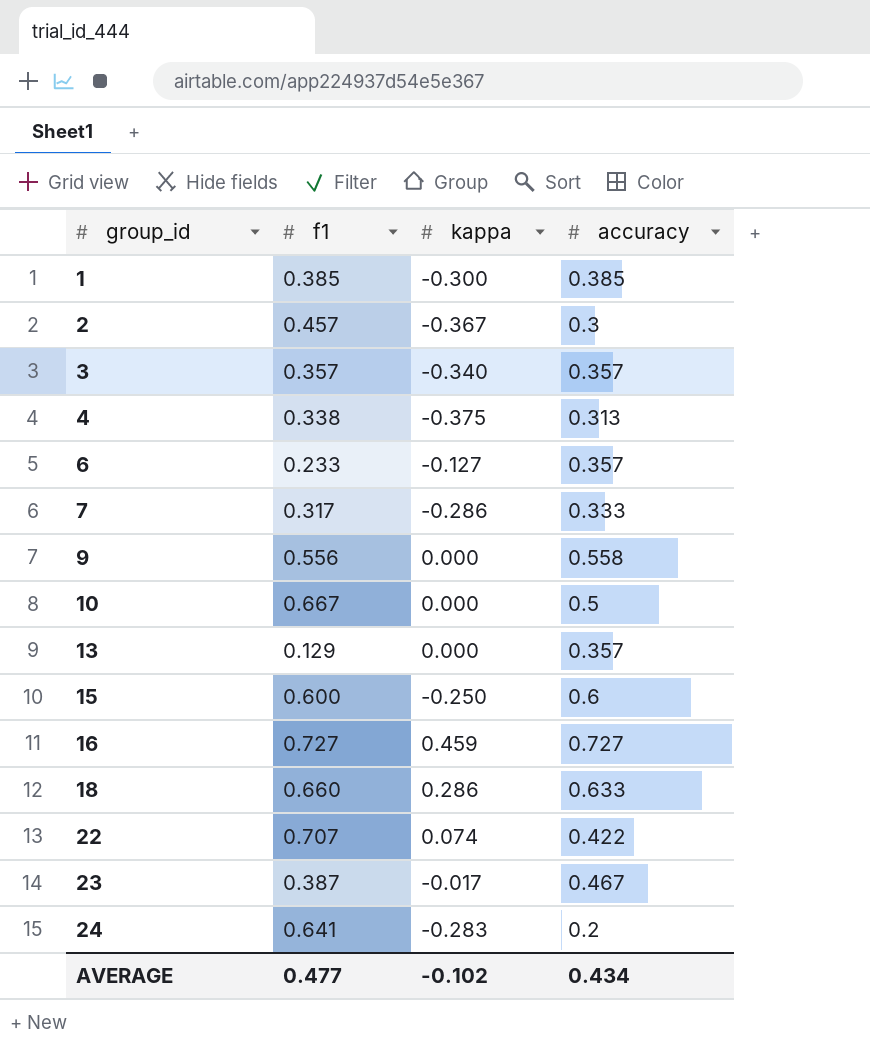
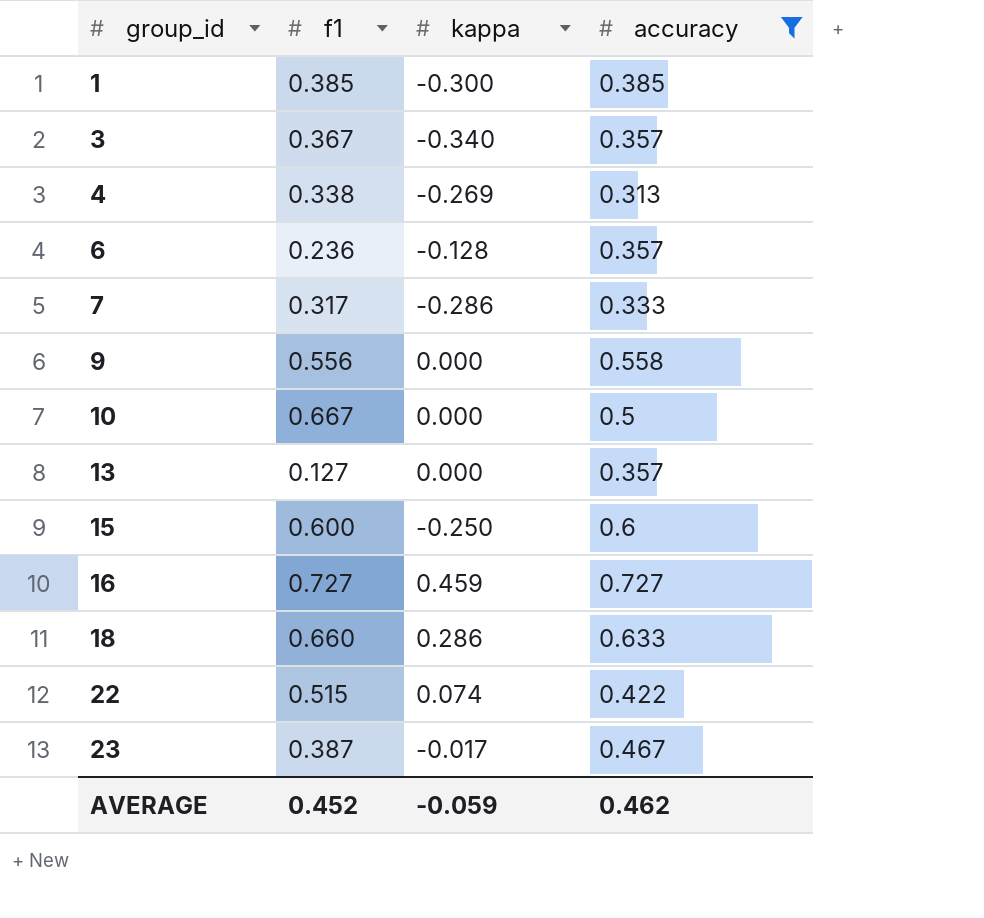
filter: none -> accuracy >= 0.313
3 | f1: 0.357 -> 0.367
4 | kappa: -0.375 -> -0.269
6 | f1: 0.233 -> 0.236
6 | kappa: -0.127 -> -0.128
13 | f1: 0.129 -> 0.127
22 | f1: 0.707 -> 0.515
AVERAGE | f1: 0.477 -> 0.452
AVERAGE | kappa: -0.102 -> -0.059
AVERAGE | accuracy: 0.434 -> 0.462

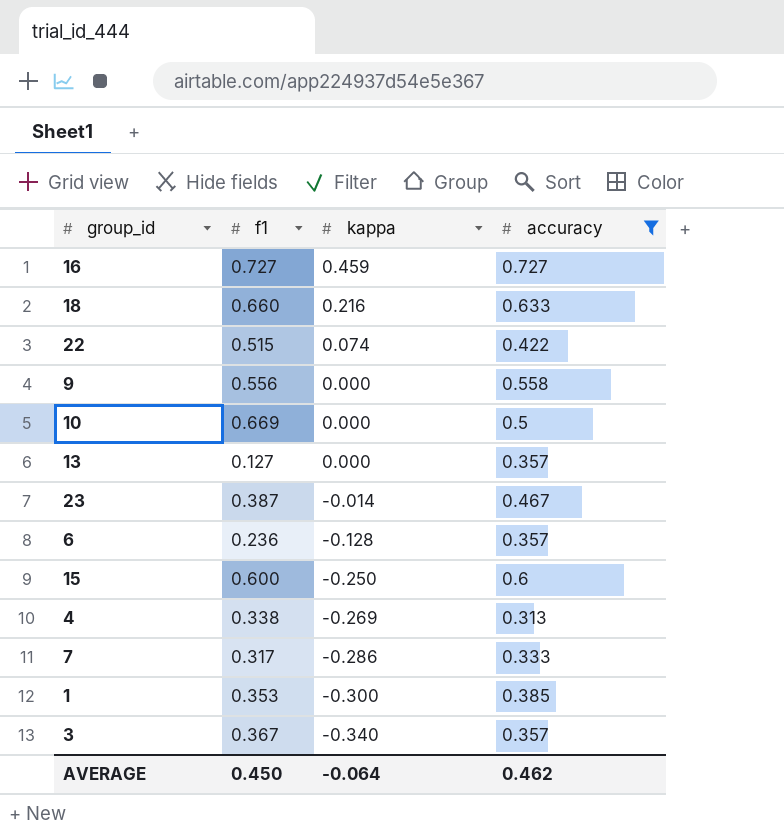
row order: group_id ascending -> kappa descending
18 | kappa: 0.286 -> 0.216
10 | f1: 0.667 -> 0.669
23 | kappa: -0.017 -> -0.014
1 | f1: 0.385 -> 0.353
AVERAGE | f1: 0.452 -> 0.450
AVERAGE | kappa: -0.059 -> -0.064

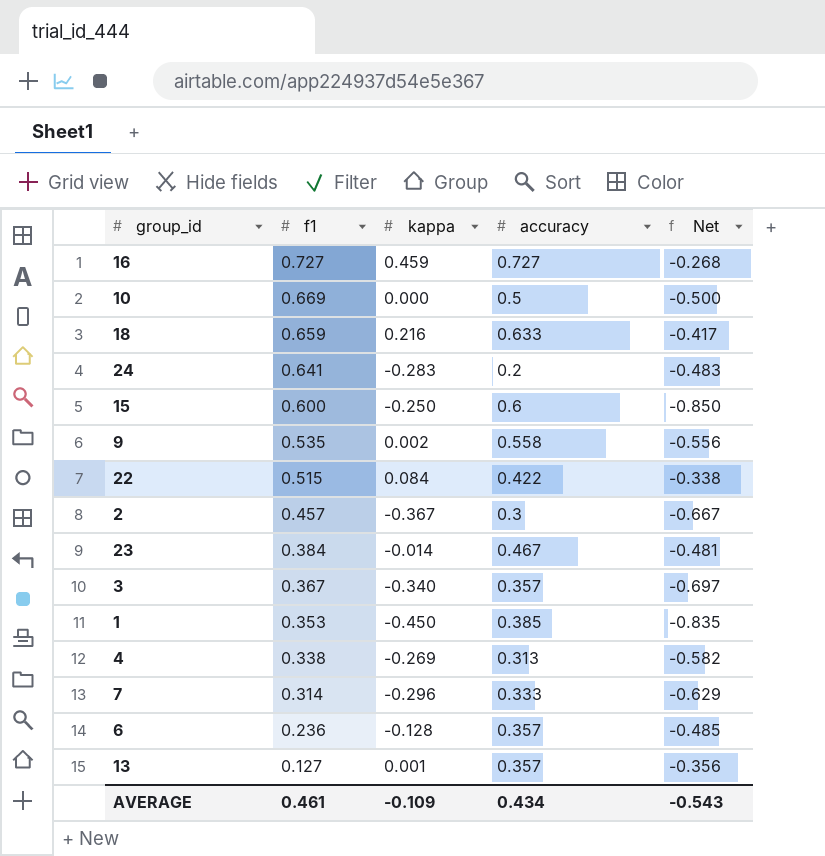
filter: accuracy >= 0.313 -> none
row order: kappa descending -> f1 descending
column Net | formula: none -> [kappa] - [accuracy]
18 | f1: 0.660 -> 0.659
9 | f1: 0.556 -> 0.535
9 | kappa: 0.000 -> 0.002
22 | kappa: 0.074 -> 0.084
23 | f1: 0.387 -> 0.384
1 | kappa: -0.300 -> -0.450
7 | f1: 0.317 -> 0.314
7 | kappa: -0.286 -> -0.296
13 | kappa: 0.000 -> 0.001
AVERAGE | f1: 0.450 -> 0.461
AVERAGE | kappa: -0.064 -> -0.109
AVERAGE | accuracy: 0.462 -> 0.434

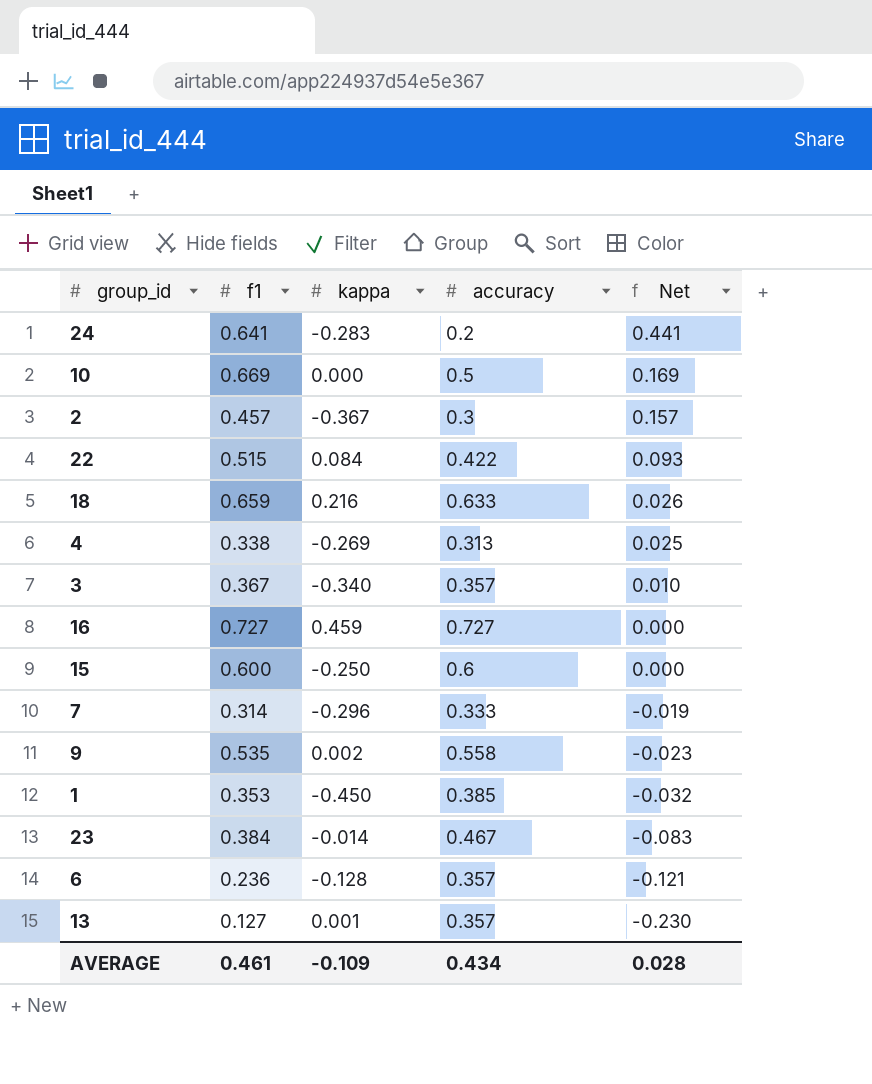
row order: f1 descending -> Net descending
column Net | formula: [kappa] - [accuracy] -> [f1] - [accuracy]
AVERAGE | Net: -0.543 -> 0.028

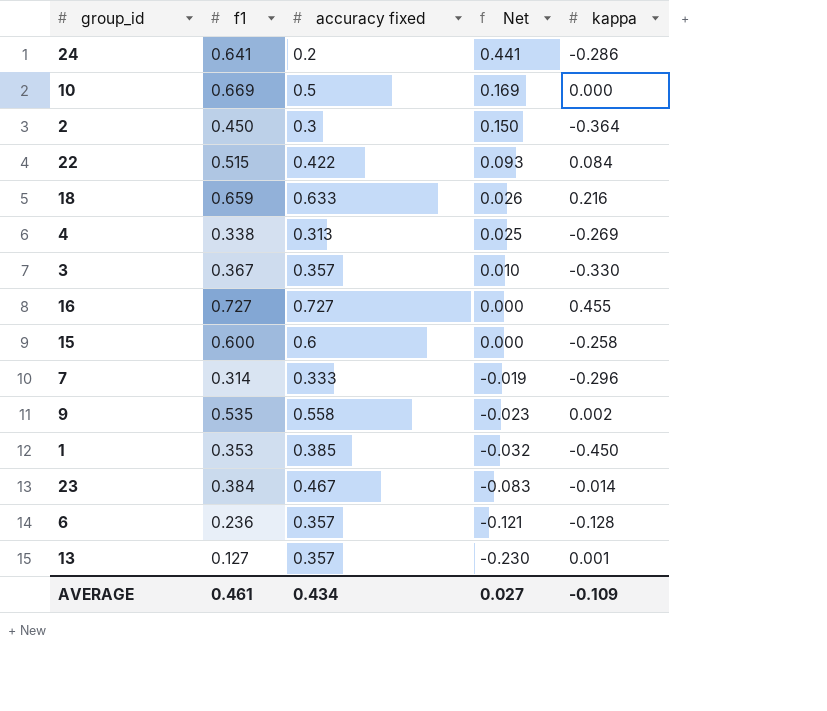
column name: accuracy -> accuracy fixed
column kappa | position: 3 -> 5
24 | kappa: -0.283 -> -0.286
2 | f1: 0.457 -> 0.450
2 | Net: 0.157 -> 0.150
2 | kappa: -0.367 -> -0.364
3 | kappa: -0.340 -> -0.330
16 | kappa: 0.459 -> 0.455
15 | kappa: -0.250 -> -0.258
AVERAGE | Net: 0.028 -> 0.027

